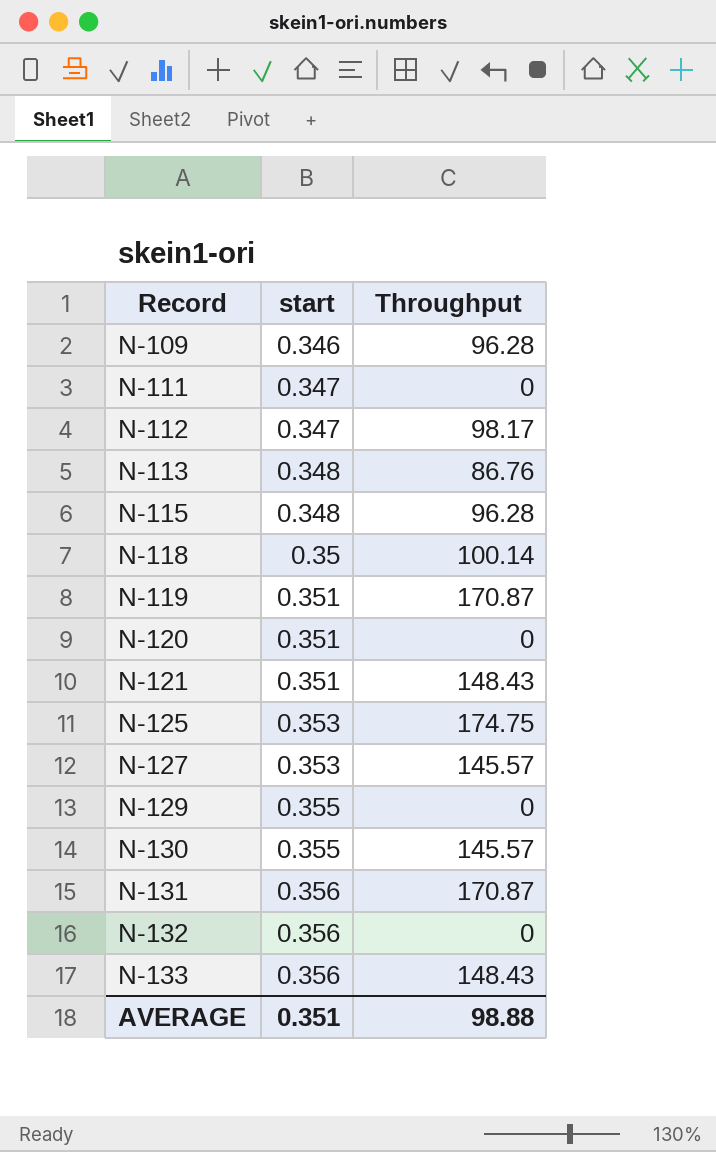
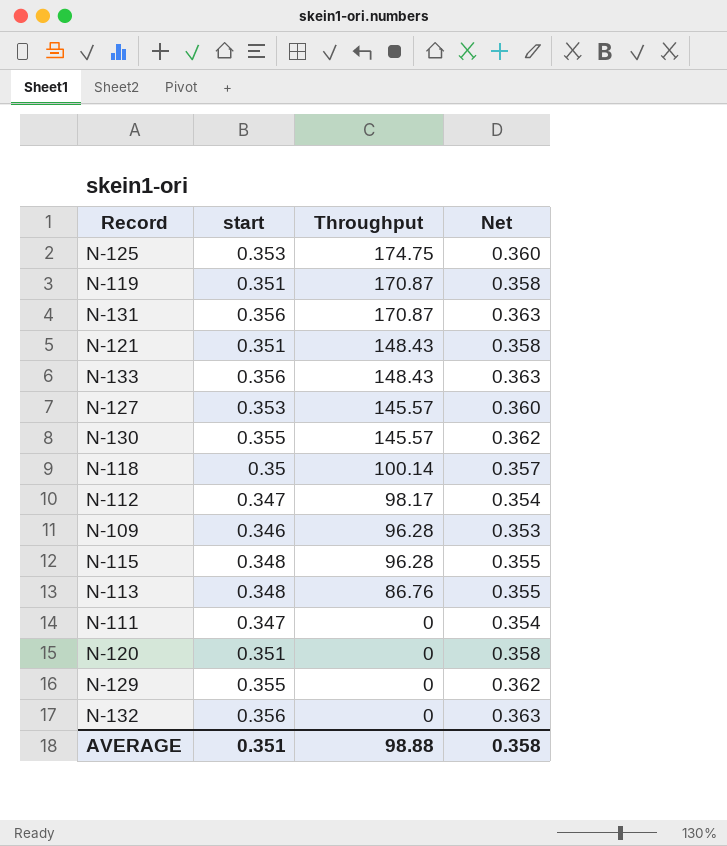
row order: Record ascending -> Throughput descending
column Net | formula: none -> [start] * 1.02

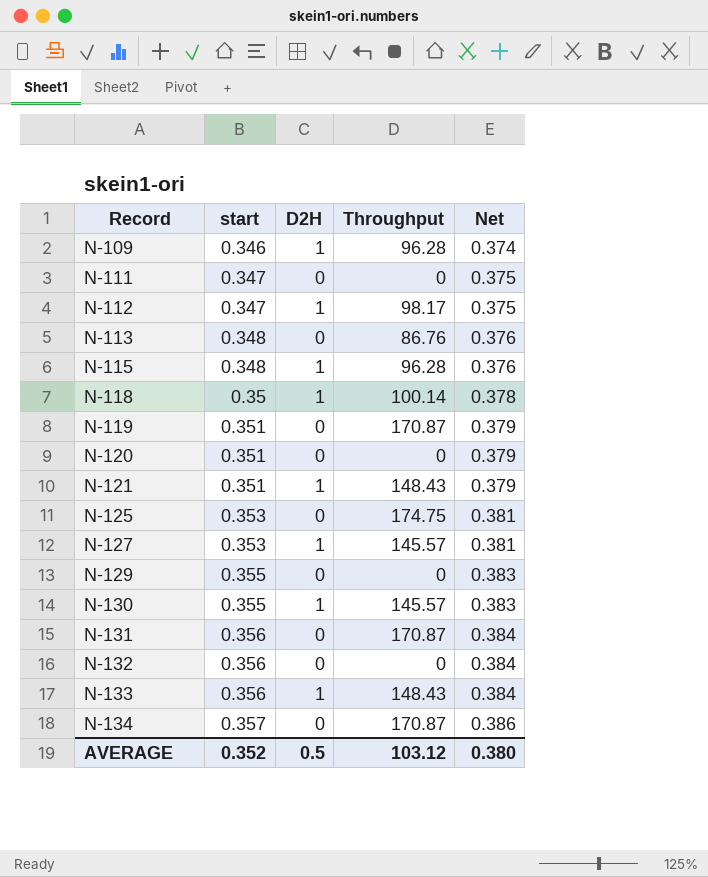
row order: Throughput descending -> Record ascending
column D2H | position: none -> 3
column Net | formula: [start] * 1.02 -> [start] * 1.08
row N-134: none -> 0.357 | 0 | 170.87 | 0.386
AVERAGE | start: 0.351 -> 0.352
AVERAGE | Throughput: 98.88 -> 103.12
AVERAGE | Net: 0.358 -> 0.380

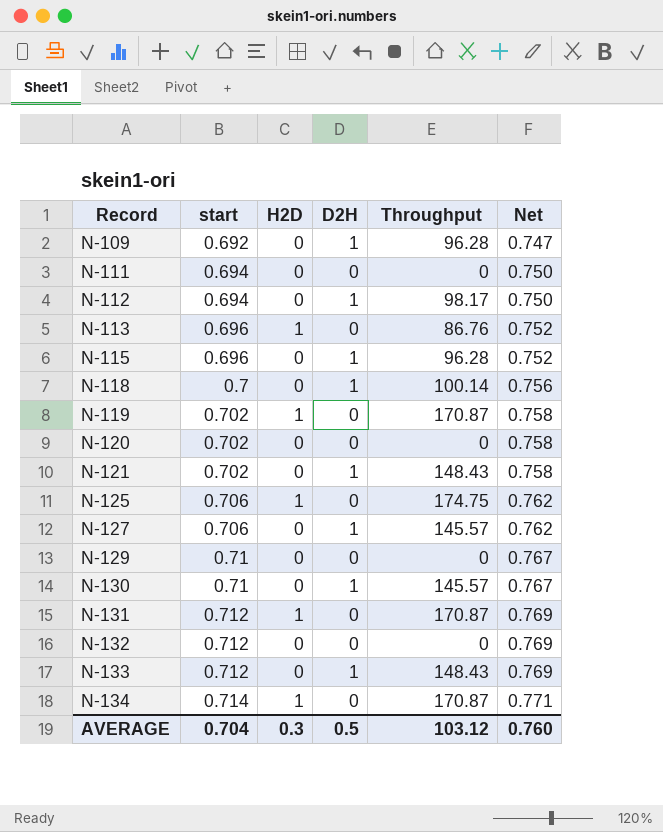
column H2D | position: none -> 3
N-109 | start: 0.346 -> 0.692
N-109 | Net: 0.374 -> 0.747
N-111 | start: 0.347 -> 0.694
N-111 | Net: 0.375 -> 0.750
N-112 | start: 0.347 -> 0.694
N-112 | Net: 0.375 -> 0.750
N-113 | start: 0.348 -> 0.696
N-113 | Net: 0.376 -> 0.752
N-115 | start: 0.348 -> 0.696
N-115 | Net: 0.376 -> 0.752
N-118 | start: 0.35 -> 0.7
N-118 | Net: 0.378 -> 0.756
N-119 | start: 0.351 -> 0.702
N-119 | Net: 0.379 -> 0.758
N-120 | start: 0.351 -> 0.702
N-120 | Net: 0.379 -> 0.758
N-121 | start: 0.351 -> 0.702
N-121 | Net: 0.379 -> 0.758
N-125 | start: 0.353 -> 0.706
N-125 | Net: 0.381 -> 0.762
N-127 | start: 0.353 -> 0.706
N-127 | Net: 0.381 -> 0.762
N-129 | start: 0.355 -> 0.71
N-129 | Net: 0.383 -> 0.767
N-130 | start: 0.355 -> 0.71
N-130 | Net: 0.383 -> 0.767
N-131 | start: 0.356 -> 0.712
N-131 | Net: 0.384 -> 0.769
N-132 | start: 0.356 -> 0.712
N-132 | Net: 0.384 -> 0.769
N-133 | start: 0.356 -> 0.712
N-133 | Net: 0.384 -> 0.769
N-134 | start: 0.357 -> 0.714
N-134 | Net: 0.386 -> 0.771
AVERAGE | start: 0.352 -> 0.704
AVERAGE | Net: 0.380 -> 0.760

